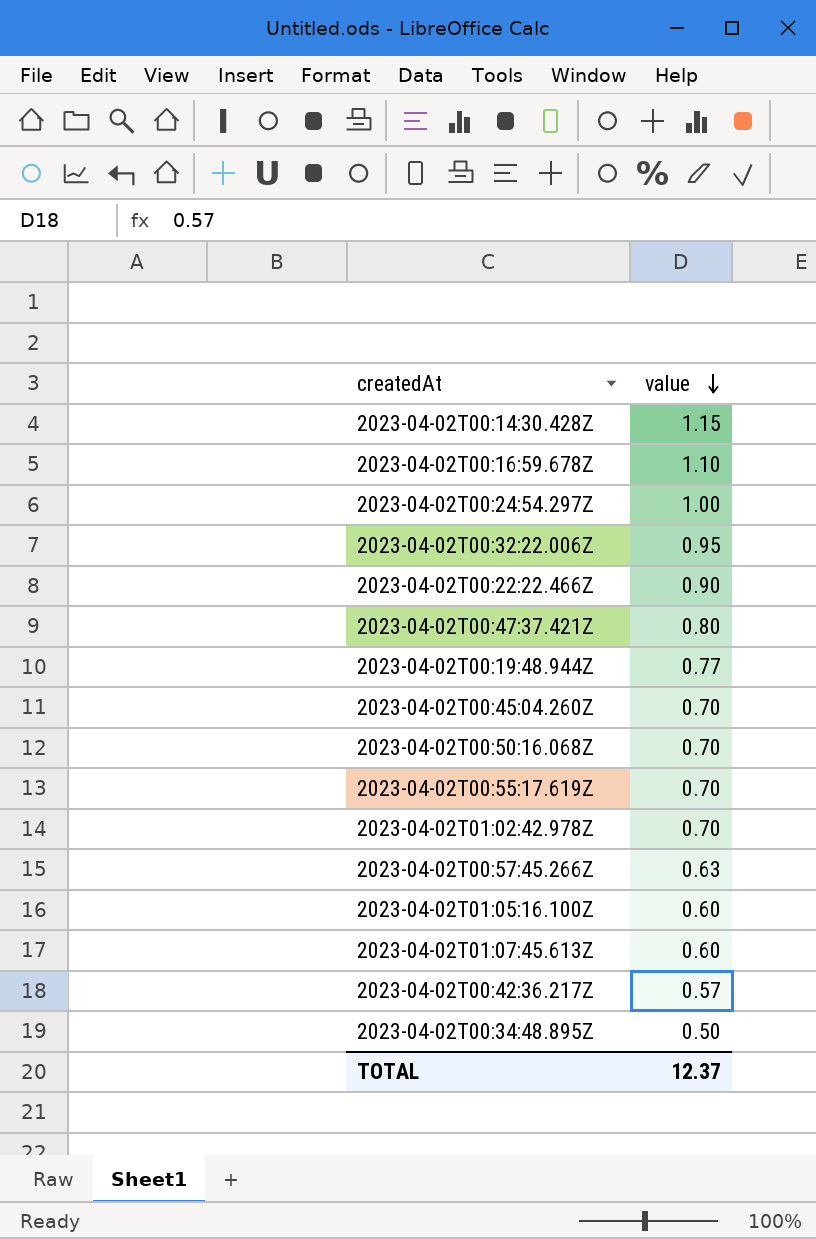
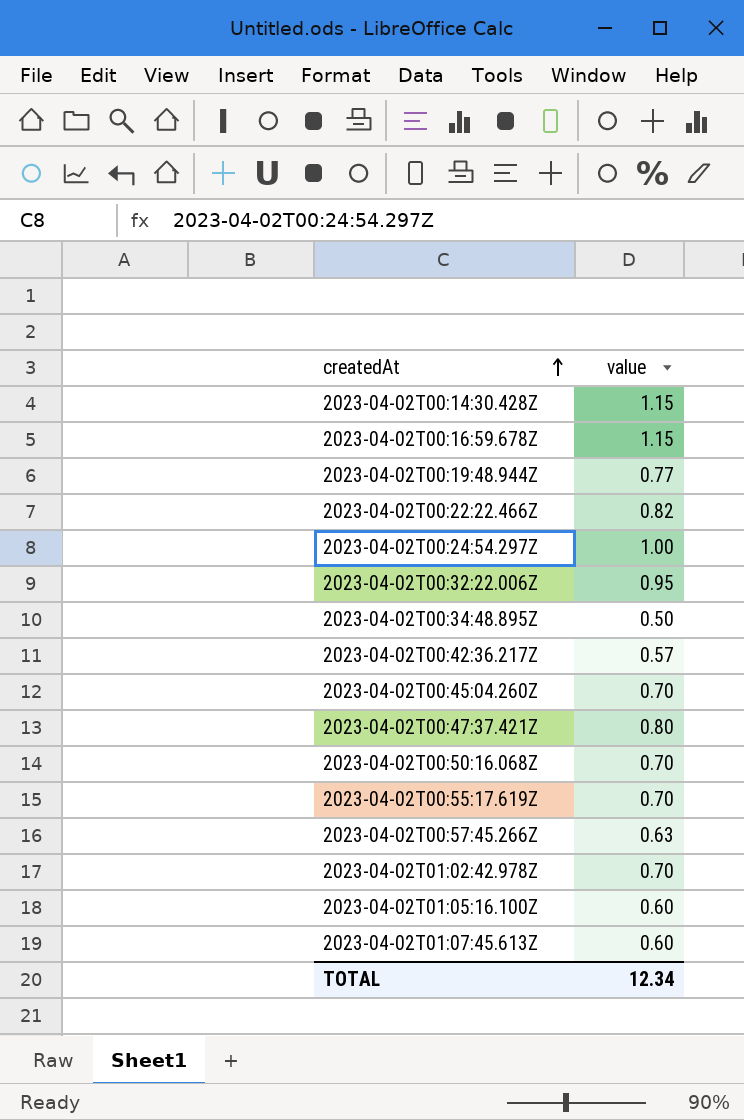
row order: value descending -> createdAt ascending
2023-04-02T00:16:59.678Z | value: 1.10 -> 1.15
2023-04-02T00:22:22.466Z | value: 0.90 -> 0.82
TOTAL | value: 12.37 -> 12.34

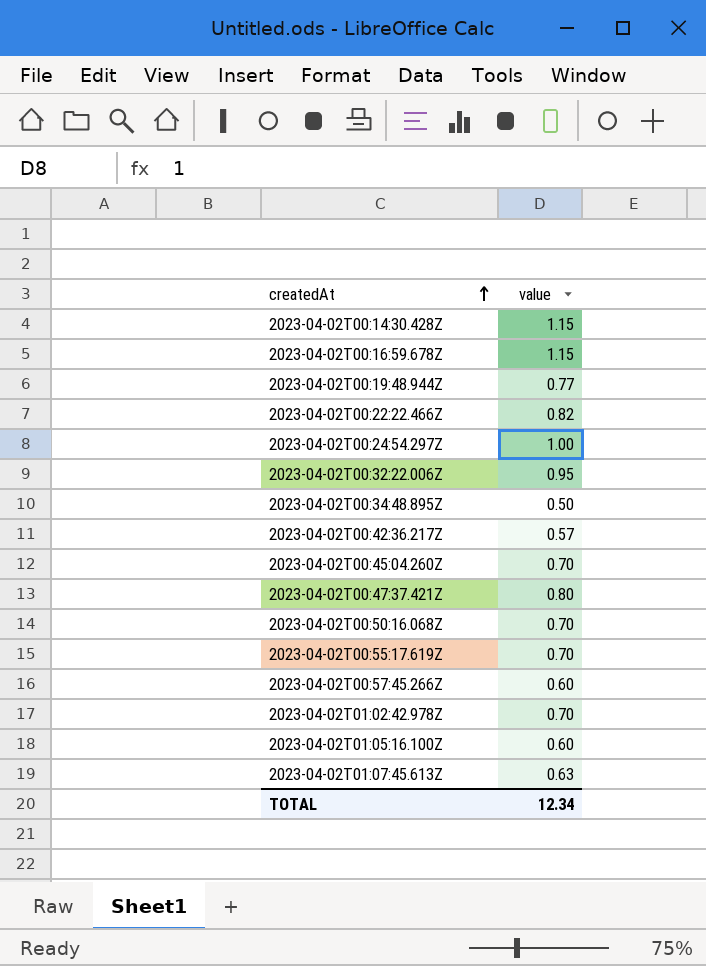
2023-04-02T00:57:45.266Z | value: 0.63 -> 0.60
2023-04-02T01:07:45.613Z | value: 0.60 -> 0.63

